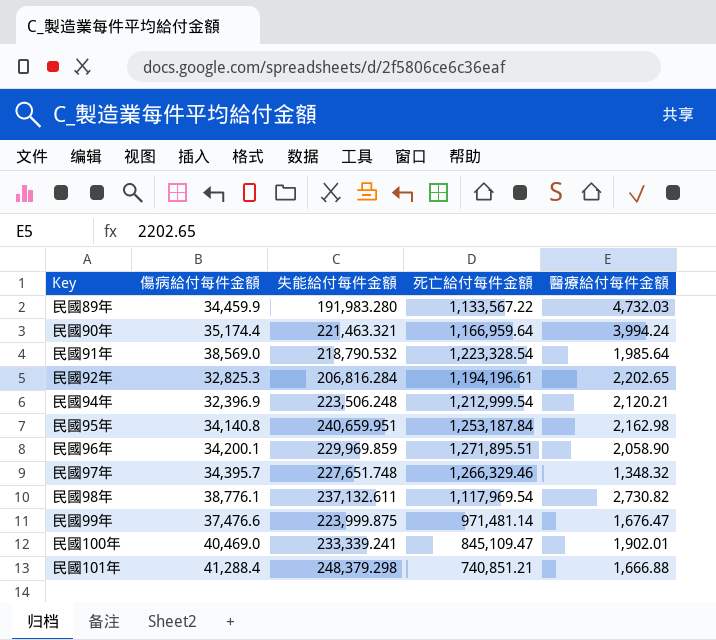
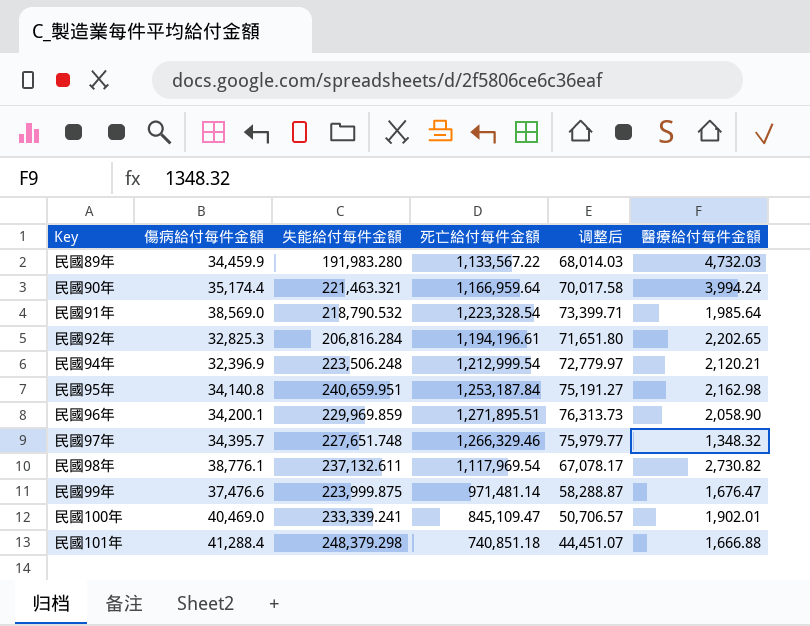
column 调整后 | formula: none -> [死亡給付每件金額] * 0.06
民國101年 | 死亡給付每件金額: 740,851.21 -> 740,851.18

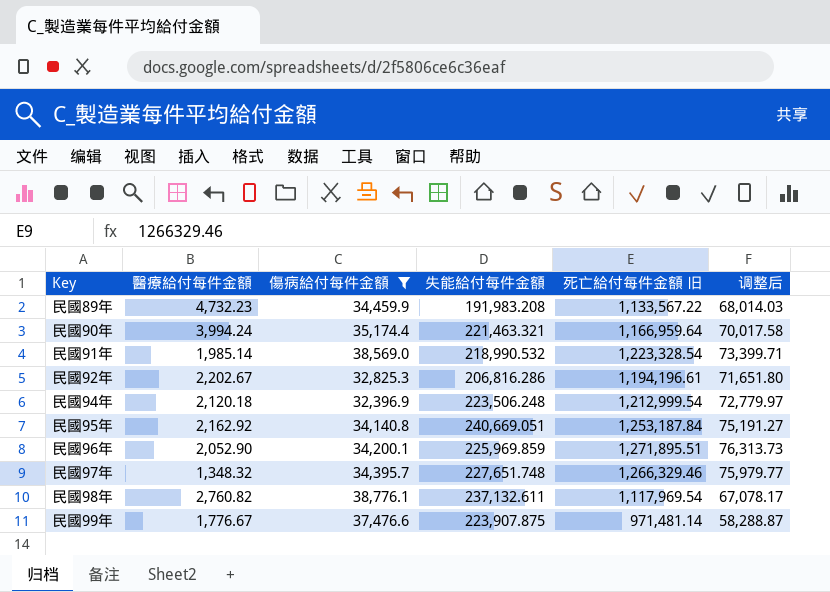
filter: none -> 傷病給付每件金額 <= 38,776.1
column 醫療給付每件金額 | position: 6 -> 2
column name: 死亡給付每件金額 -> 死亡給付每件金額 旧
民國89年 | 醫療給付每件金額: 4,732.03 -> 4,732.23
民國89年 | 失能給付每件金額: 191,983.280 -> 191,983.208
民國91年 | 醫療給付每件金額: 1,985.64 -> 1,985.14
民國91年 | 失能給付每件金額: 218,790.532 -> 218,990.532
民國92年 | 醫療給付每件金額: 2,202.65 -> 2,202.67
民國92年 | 失能給付每件金額: 206,816.284 -> 206,816.286
民國94年 | 醫療給付每件金額: 2,120.21 -> 2,120.18
民國95年 | 醫療給付每件金額: 2,162.98 -> 2,162.92
民國95年 | 失能給付每件金額: 240,659.951 -> 240,669.051
民國96年 | 醫療給付每件金額: 2,058.90 -> 2,052.90
民國96年 | 失能給付每件金額: 229,969.859 -> 225,969.859
民國98年 | 醫療給付每件金額: 2,730.82 -> 2,760.82
民國99年 | 醫療給付每件金額: 1,676.47 -> 1,776.67
民國99年 | 失能給付每件金額: 223,999.875 -> 223,907.875

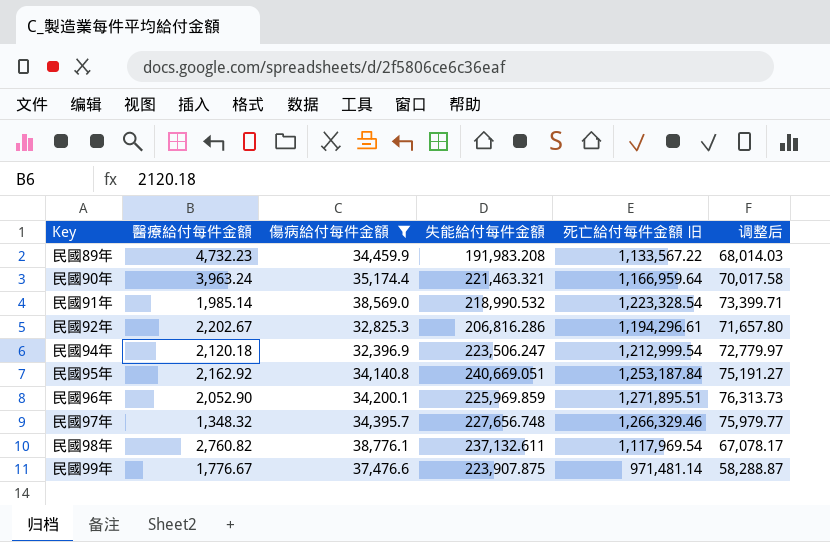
民國90年 | 醫療給付每件金額: 3,994.24 -> 3,963.24
民國92年 | 死亡給付每件金額 旧: 1,194,196.61 -> 1,194,296.61
民國92年 | 调整后: 71,651.80 -> 71,657.80
民國94年 | 失能給付每件金額: 223,506.248 -> 223,506.247
民國97年 | 失能給付每件金額: 227,651.748 -> 227,656.748

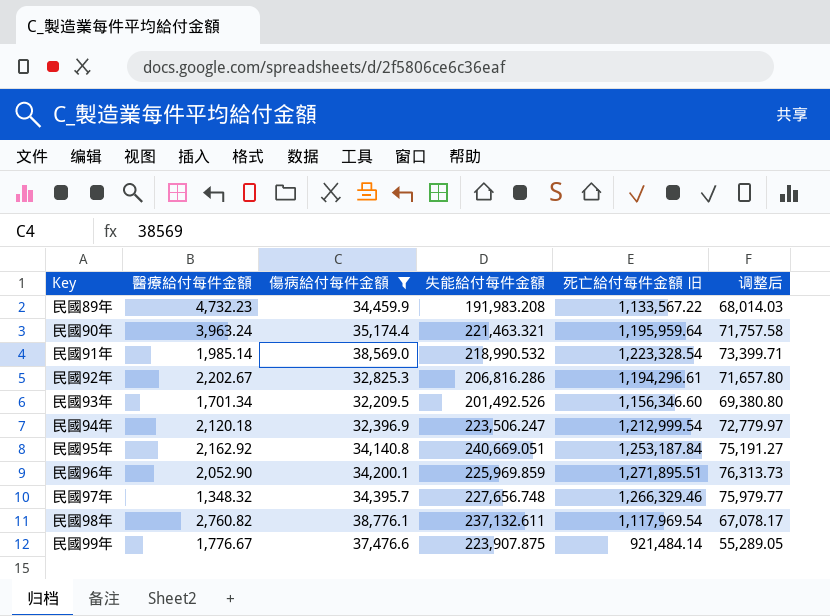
民國90年 | 死亡給付每件金額 旧: 1,166,959.64 -> 1,195,959.64
民國90年 | 调整后: 70,017.58 -> 71,757.58
row 民國93年: none -> 1,701.34 | 32,209.5 | 201,492.526 | 1,156,346.60 | 69,380.80
民國99年 | 死亡給付每件金額 旧: 971,481.14 -> 921,484.14
民國99年 | 调整后: 58,288.87 -> 55,289.05

